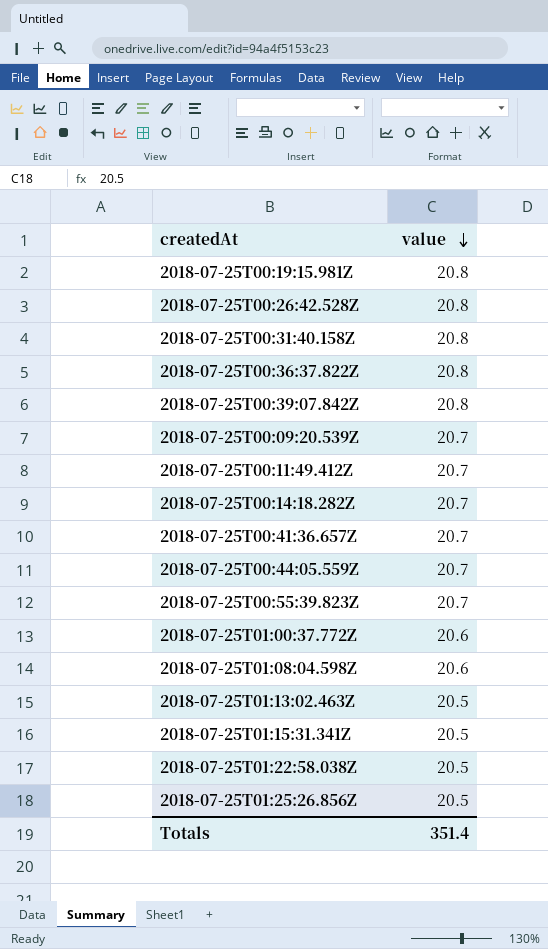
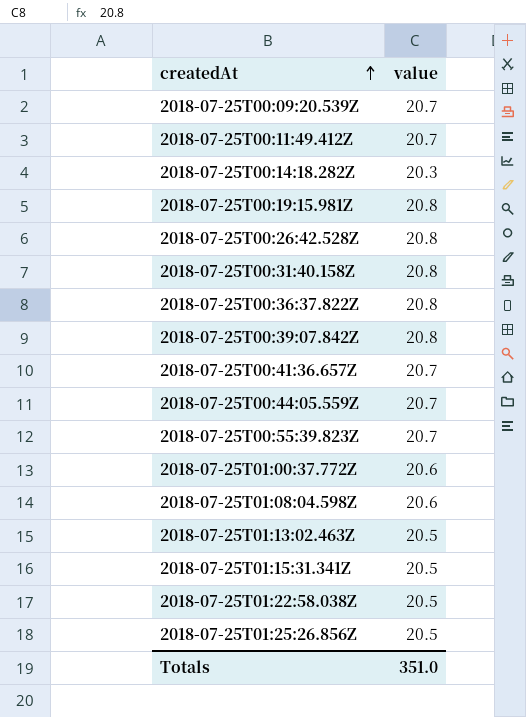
row order: value descending -> createdAt ascending
2018-07-25T00:14:18.282Z | value: 20.7 -> 20.3
Totals | value: 351.4 -> 351.0

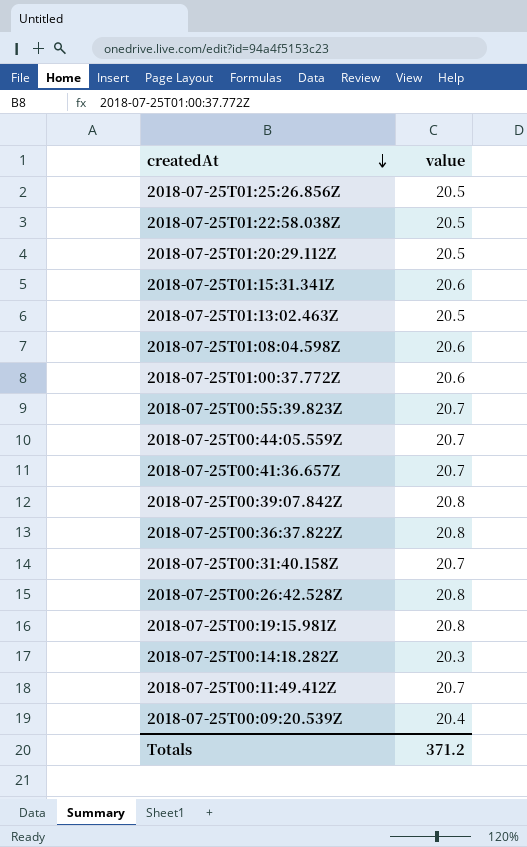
row order: createdAt ascending -> createdAt descending
row 2018-07-25T01:20:29.112Z: none -> 20.5
2018-07-25T01:15:31.341Z | value: 20.5 -> 20.6
2018-07-25T00:31:40.158Z | value: 20.8 -> 20.7
2018-07-25T00:09:20.539Z | value: 20.7 -> 20.4
Totals | value: 351.0 -> 371.2

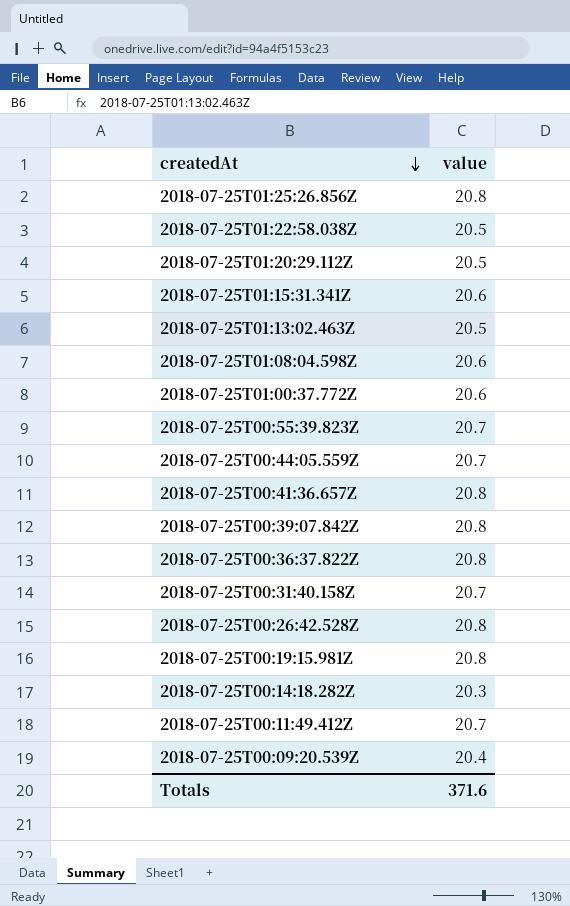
2018-07-25T01:25:26.856Z | value: 20.5 -> 20.8
2018-07-25T00:41:36.657Z | value: 20.7 -> 20.8
Totals | value: 371.2 -> 371.6

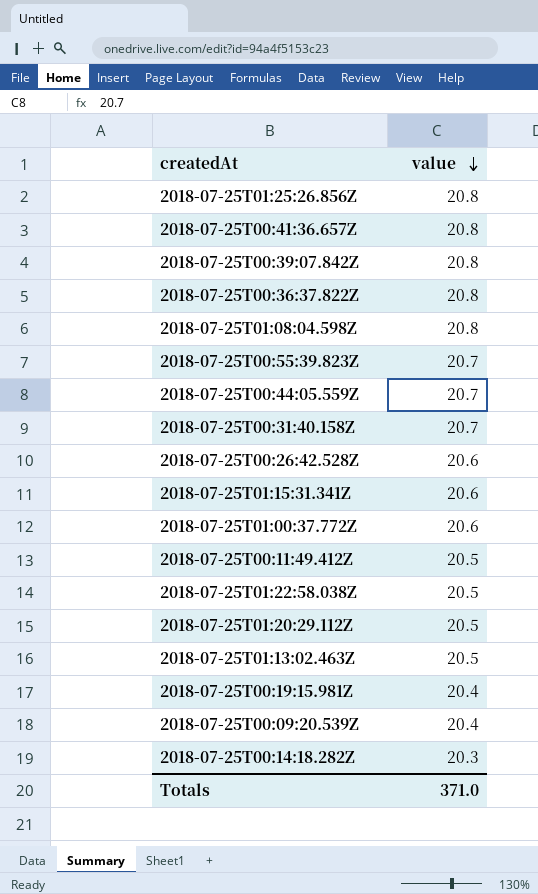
row order: createdAt descending -> value descending
2018-07-25T01:08:04.598Z | value: 20.6 -> 20.8
2018-07-25T00:26:42.528Z | value: 20.8 -> 20.6
2018-07-25T00:11:49.412Z | value: 20.7 -> 20.5
2018-07-25T00:19:15.981Z | value: 20.8 -> 20.4
Totals | value: 371.6 -> 371.0

